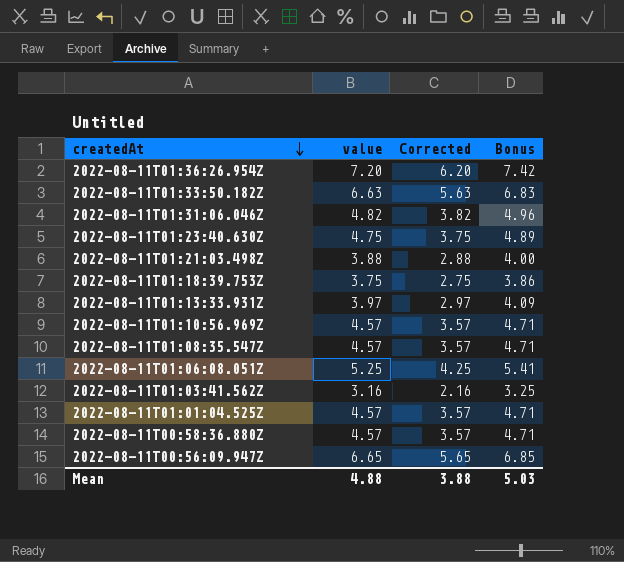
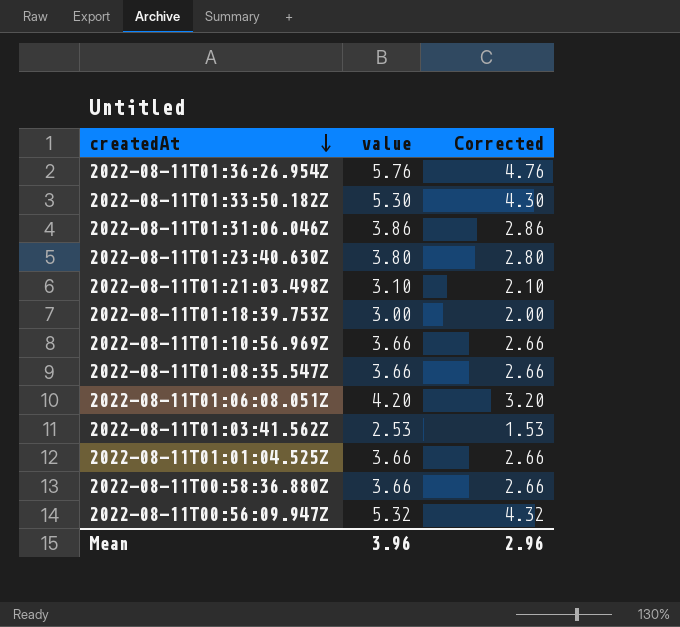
column Bonus | formula: [value] * 1.03 -> none
row 2022-08-11T01:13:33.931Z: 3.97 | 2.97 | 4.09 -> none
2022-08-11T01:36:26.954Z | value: 7.20 -> 5.76
2022-08-11T01:36:26.954Z | Corrected: 6.20 -> 4.76
2022-08-11T01:33:50.182Z | value: 6.63 -> 5.30
2022-08-11T01:33:50.182Z | Corrected: 5.63 -> 4.30
2022-08-11T01:31:06.046Z | value: 4.82 -> 3.86
2022-08-11T01:31:06.046Z | Corrected: 3.82 -> 2.86
2022-08-11T01:23:40.630Z | value: 4.75 -> 3.80
2022-08-11T01:23:40.630Z | Corrected: 3.75 -> 2.80
2022-08-11T01:21:03.498Z | value: 3.88 -> 3.10
2022-08-11T01:21:03.498Z | Corrected: 2.88 -> 2.10
2022-08-11T01:18:39.753Z | value: 3.75 -> 3.00
2022-08-11T01:18:39.753Z | Corrected: 2.75 -> 2.00
2022-08-11T01:10:56.969Z | value: 4.57 -> 3.66
2022-08-11T01:10:56.969Z | Corrected: 3.57 -> 2.66
2022-08-11T01:08:35.547Z | value: 4.57 -> 3.66
2022-08-11T01:08:35.547Z | Corrected: 3.57 -> 2.66
2022-08-11T01:06:08.051Z | value: 5.25 -> 4.20
2022-08-11T01:06:08.051Z | Corrected: 4.25 -> 3.20
2022-08-11T01:03:41.562Z | value: 3.16 -> 2.53
2022-08-11T01:03:41.562Z | Corrected: 2.16 -> 1.53
2022-08-11T01:01:04.525Z | value: 4.57 -> 3.66
2022-08-11T01:01:04.525Z | Corrected: 3.57 -> 2.66
2022-08-11T00:58:36.880Z | value: 4.57 -> 3.66
2022-08-11T00:58:36.880Z | Corrected: 3.57 -> 2.66
2022-08-11T00:56:09.947Z | value: 6.65 -> 5.32
2022-08-11T00:56:09.947Z | Corrected: 5.65 -> 4.32
Mean | value: 4.88 -> 3.96
Mean | Corrected: 3.88 -> 2.96

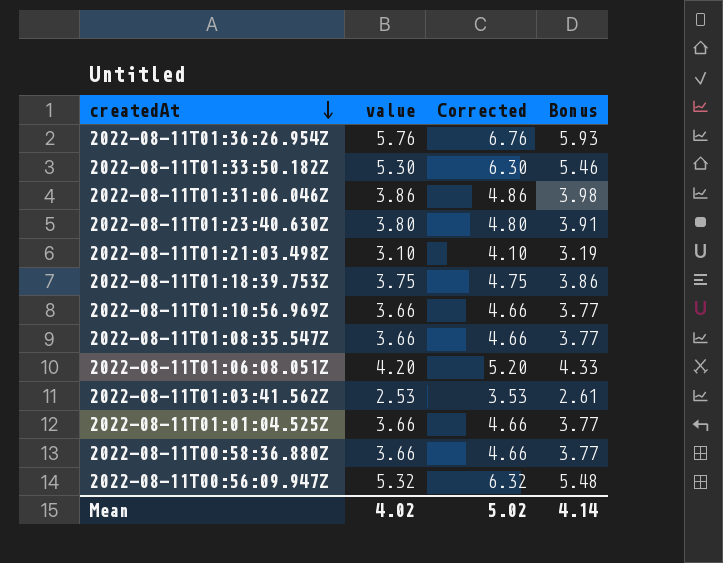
column Corrected | formula: [value] - 1 -> [value] + 1
column Bonus | formula: none -> [value] * 1.03
2022-08-11T01:18:39.753Z | value: 3.00 -> 3.75
Mean | value: 3.96 -> 4.02
Mean | Corrected: 2.96 -> 5.02

